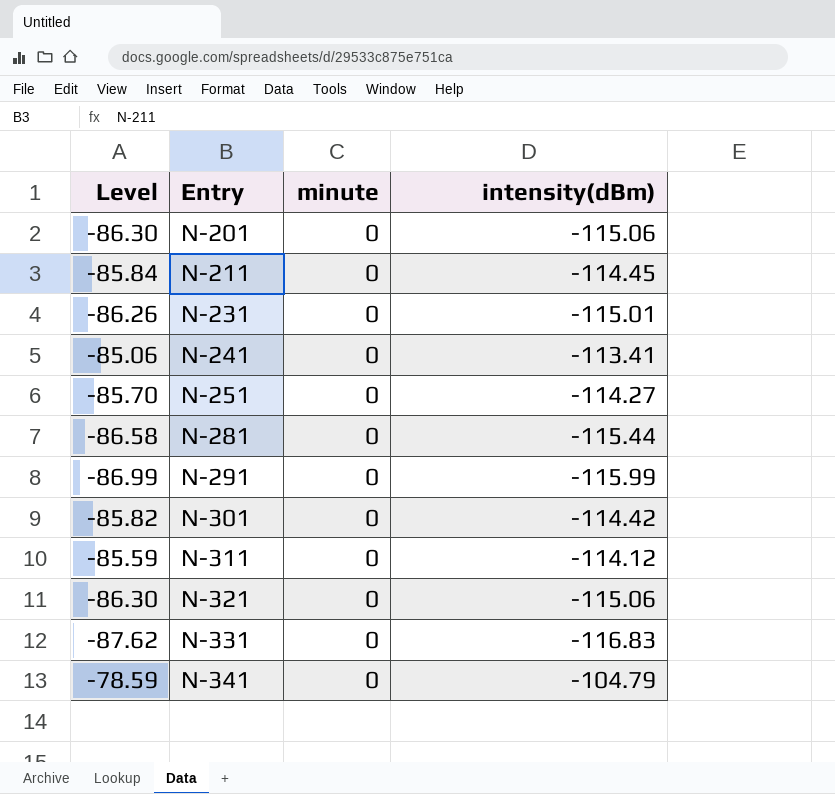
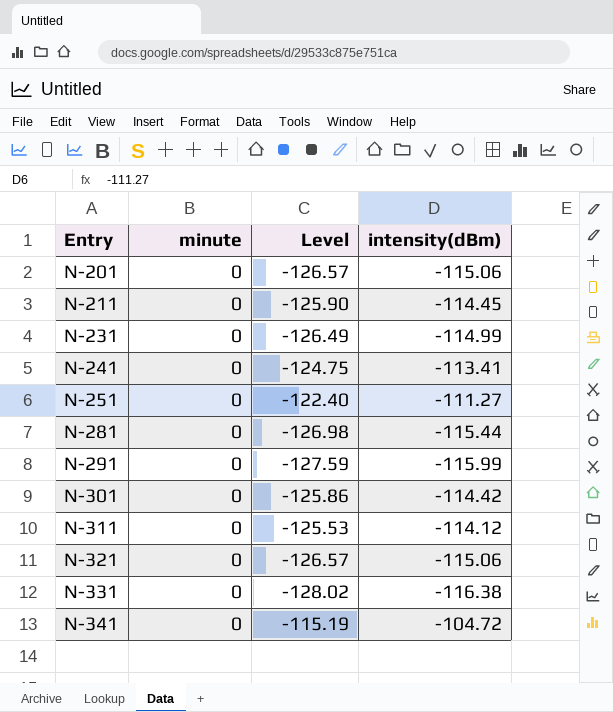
column Level | formula: [intensity(dBm)] * 0.75 -> [intensity(dBm)] * 1.1
column Level | position: 1 -> 3
N-231 | intensity(dBm): -115.01 -> -114.99
N-251 | intensity(dBm): -114.27 -> -111.27
N-331 | intensity(dBm): -116.83 -> -116.38
N-341 | intensity(dBm): -104.79 -> -104.72

